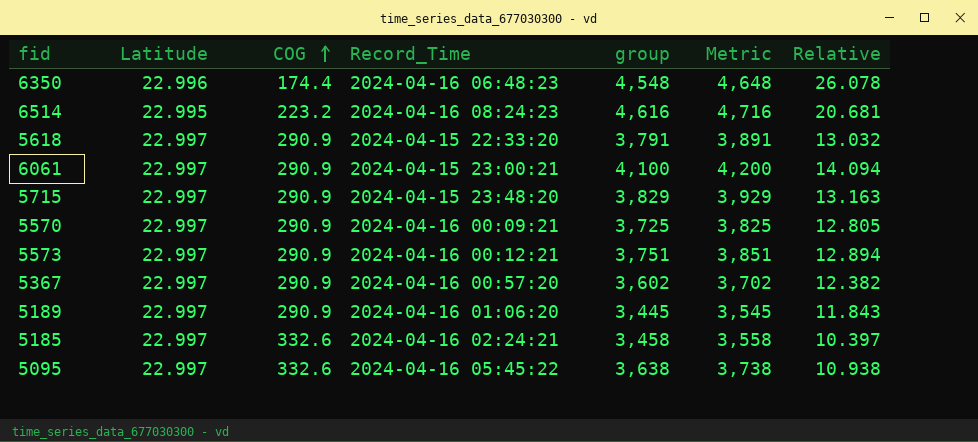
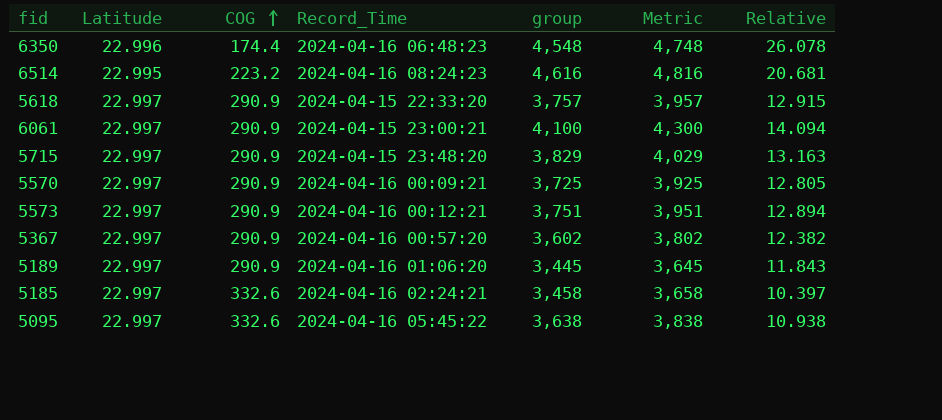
column Metric | formula: [group] + 100 -> [group] + 200
5618 | group: 3,791 -> 3,757
5618 | Relative: 13.032 -> 12.915

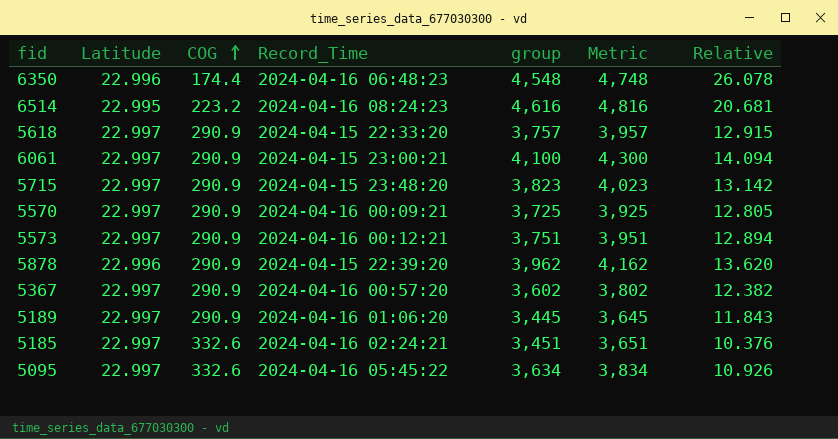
5715 | group: 3,829 -> 3,823
5715 | Metric: 4,029 -> 4,023
5715 | Relative: 13.163 -> 13.142
row 5878: none -> 22.996 | 290.9 | 2024-04-15 22:39:20 | 3,962 | 4,162 | 13.620
5185 | group: 3,458 -> 3,451
5185 | Metric: 3,658 -> 3,651
5185 | Relative: 10.397 -> 10.376
5095 | group: 3,638 -> 3,634
5095 | Metric: 3,838 -> 3,834
5095 | Relative: 10.938 -> 10.926

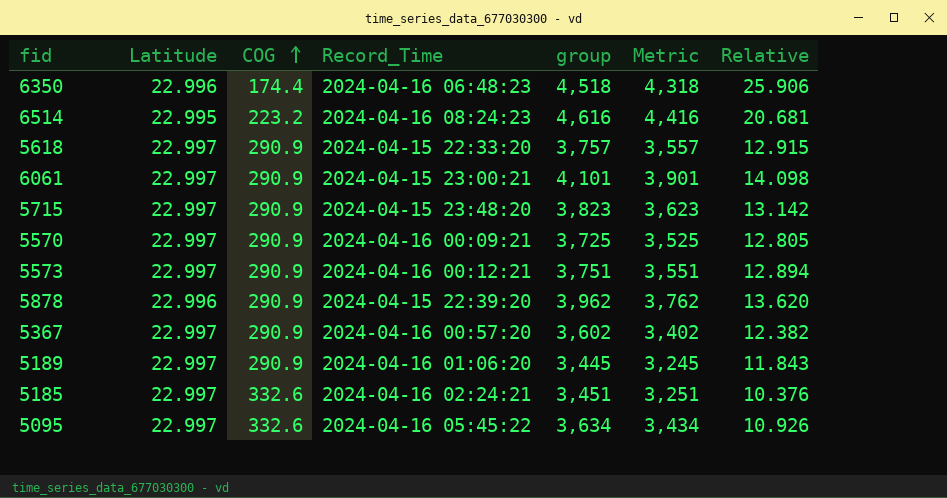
column Metric | formula: [group] + 200 -> [group] - 200
6350 | group: 4,548 -> 4,518
6350 | Relative: 26.078 -> 25.906
6061 | group: 4,100 -> 4,101
6061 | Relative: 14.094 -> 14.098

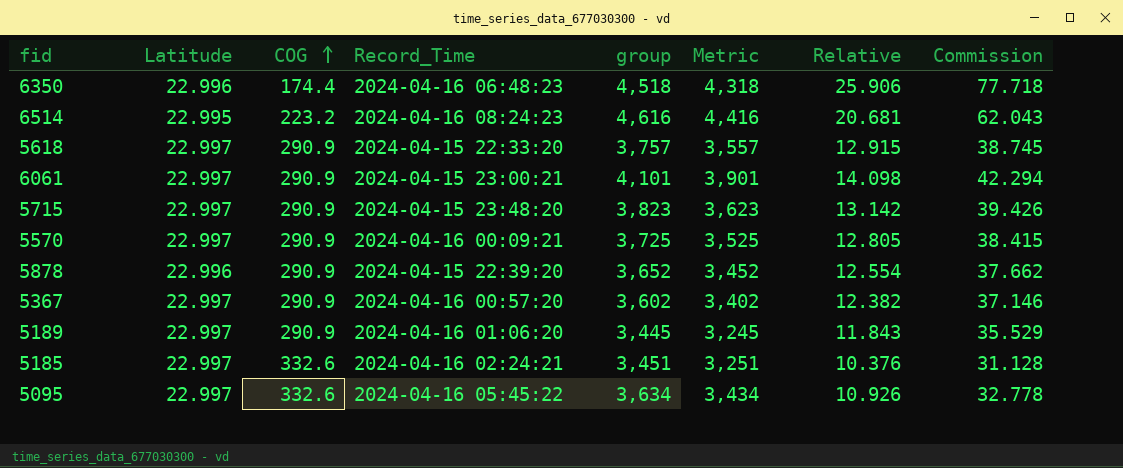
column Commission | formula: none -> [Relative] * 3
row 5573: 22.997 | 290.9 | 2024-04-16 00:12:21 | 3,751 | 3,551 | 12.894 -> none
5878 | group: 3,962 -> 3,652
5878 | Metric: 3,762 -> 3,452
5878 | Relative: 13.620 -> 12.554

